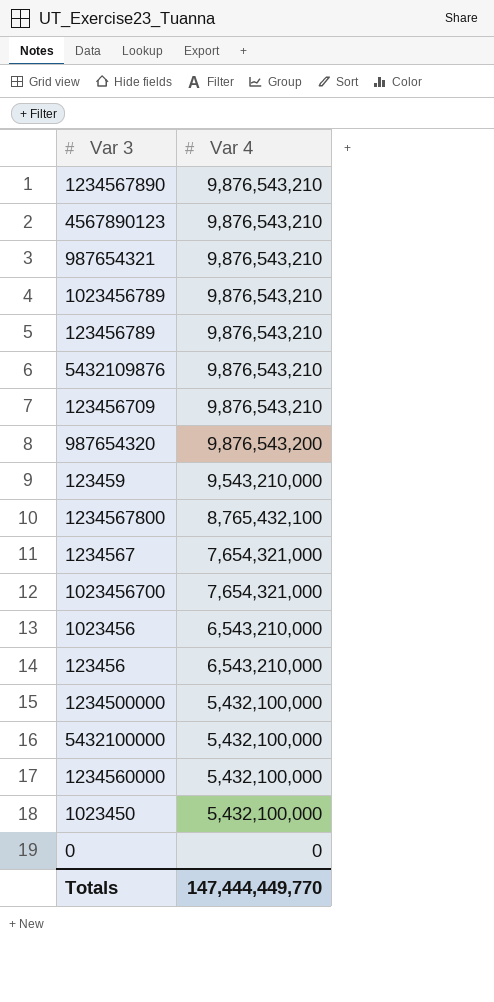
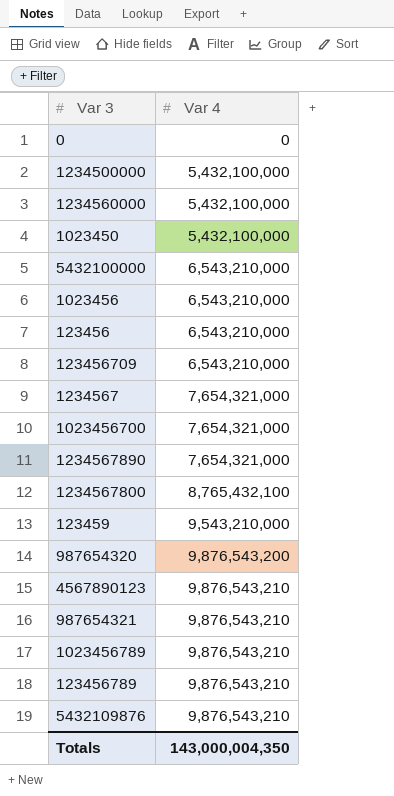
row order: Var 4 descending -> Var 4 ascending
5432100000 | Var 4: 5,432,100,000 -> 6,543,210,000
123456709 | Var 4: 9,876,543,210 -> 6,543,210,000
1234567890 | Var 4: 9,876,543,210 -> 7,654,321,000
Totals | Var 4: 147,444,449,770 -> 143,000,004,350

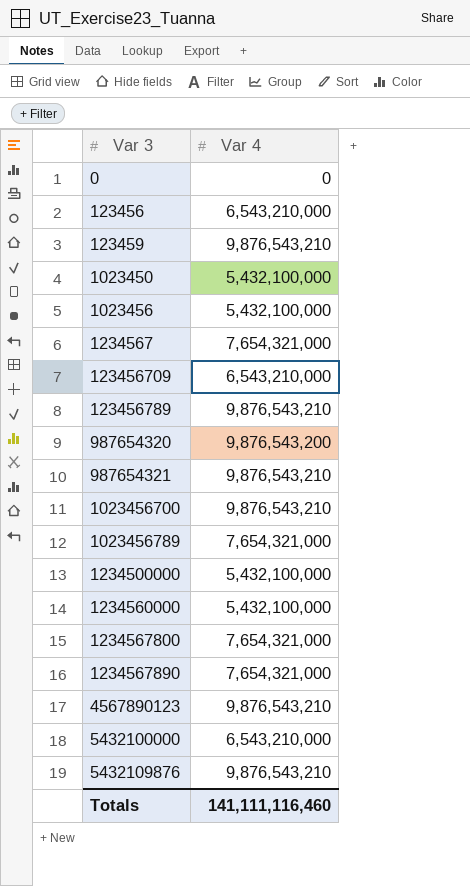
row order: Var 4 ascending -> Var 3 ascending
123459 | Var 4: 9,543,210,000 -> 9,876,543,210
1023456 | Var 4: 6,543,210,000 -> 5,432,100,000
1023456700 | Var 4: 7,654,321,000 -> 9,876,543,210
1023456789 | Var 4: 9,876,543,210 -> 7,654,321,000
1234567800 | Var 4: 8,765,432,100 -> 7,654,321,000
Totals | Var 4: 143,000,004,350 -> 141,111,116,460

